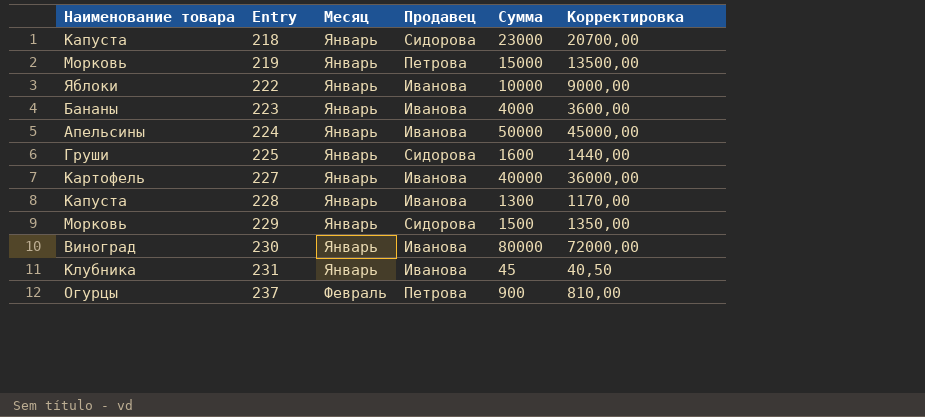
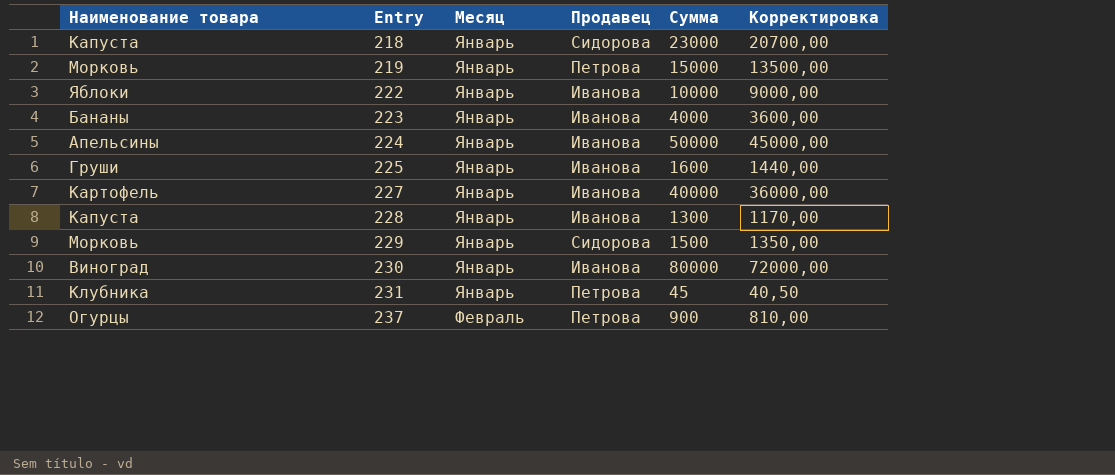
225 | Продавец: Сидорова -> Иванова
231 | Продавец: Иванова -> Петрова

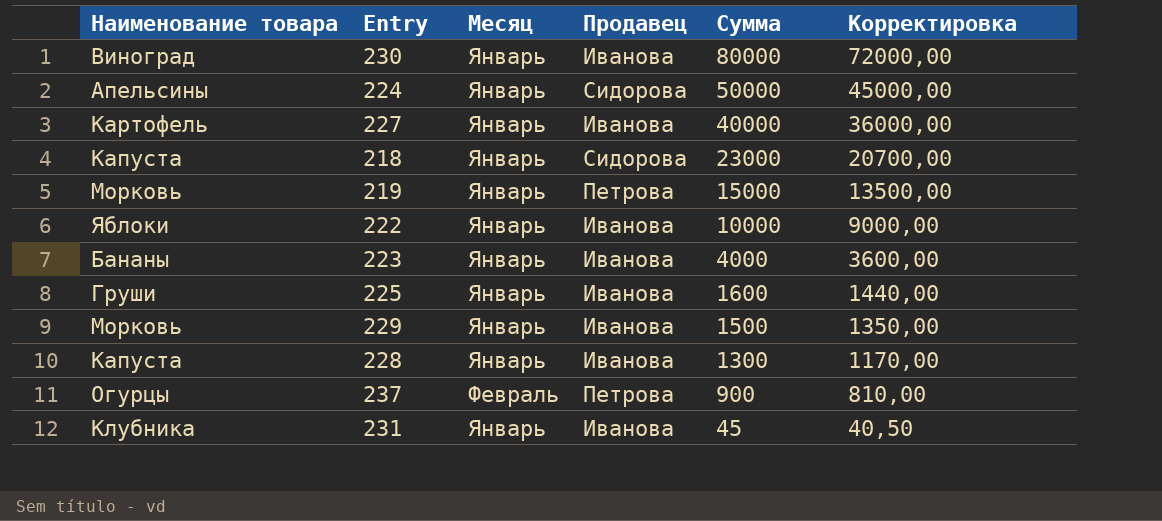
row order: Entry ascending -> Сумма descending
224 | Продавец: Иванова -> Сидорова
229 | Продавец: Сидорова -> Иванова
231 | Продавец: Петрова -> Иванова

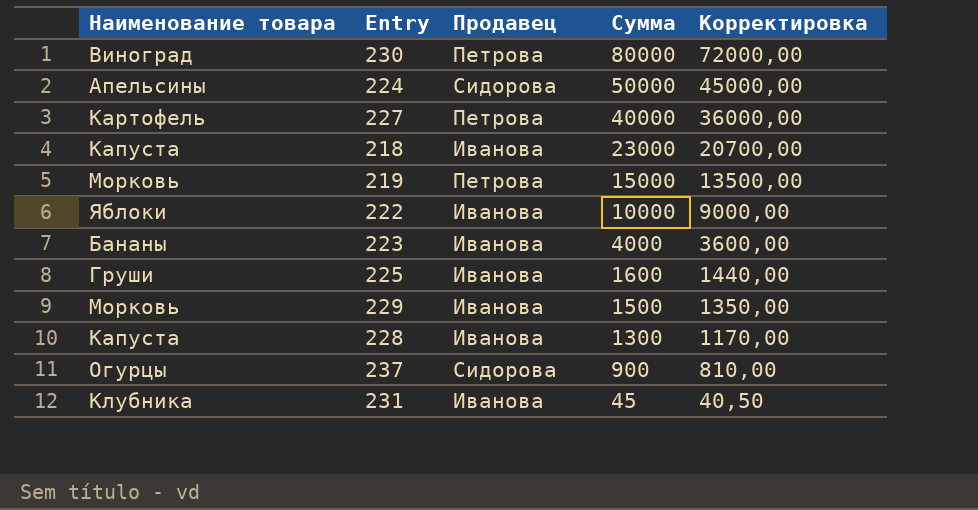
column Месяц | position: 3 -> none
230 | Продавец: Иванова -> Петрова
227 | Продавец: Иванова -> Петрова
218 | Продавец: Сидорова -> Иванова
237 | Продавец: Петрова -> Сидорова

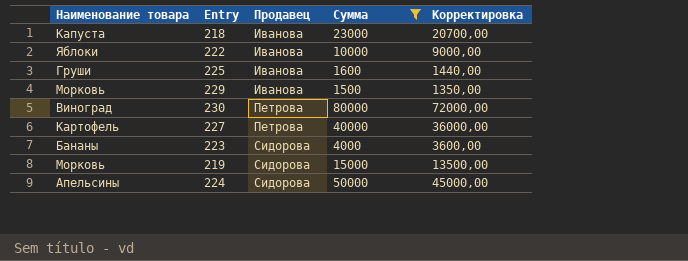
filter: none -> Сумма >= 1500
row order: Сумма descending -> Продавец ascending
223 | Продавец: Иванова -> Сидорова
219 | Продавец: Петрова -> Сидорова

